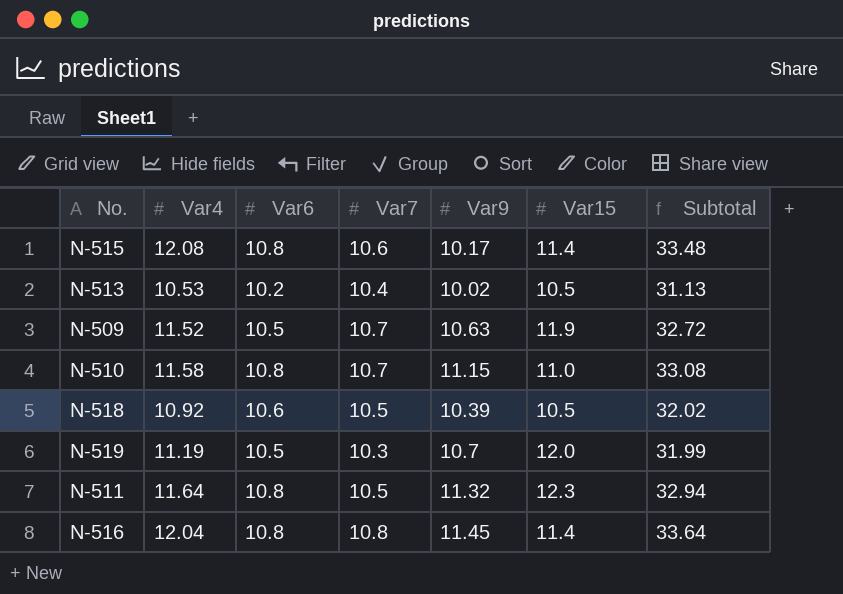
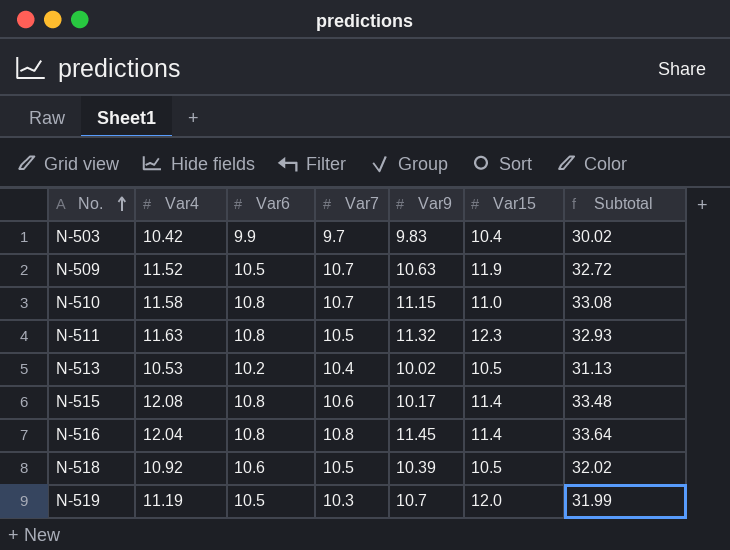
row order: none -> No. ascending
row N-503: none -> 10.42 | 9.9 | 9.7 | 9.83 | 10.4 | 30.02
N-511 | Var4: 11.64 -> 11.63
N-511 | Subtotal: 32.94 -> 32.93

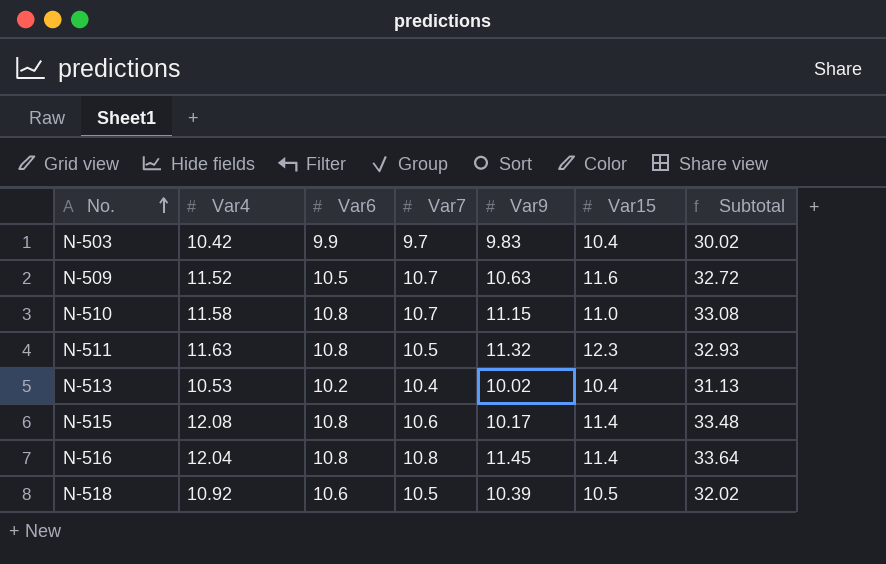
row N-519: 11.19 | 10.5 | 10.3 | 10.7 | 12.0 | 31.99 -> none
N-509 | Var15: 11.9 -> 11.6
N-513 | Var15: 10.5 -> 10.4

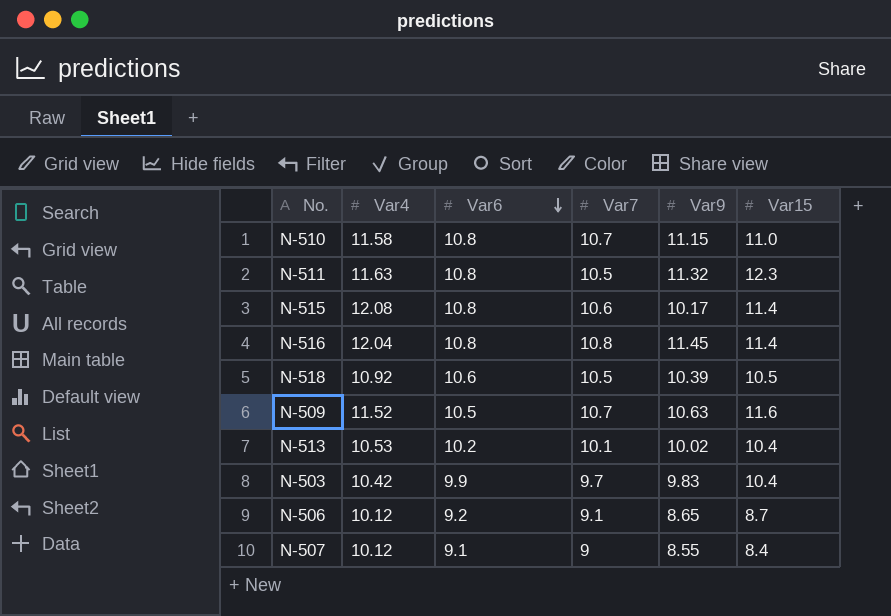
row order: No. ascending -> Var6 descending
column Subtotal | formula: [Var4] + [Var6] + [Var7] -> none
N-513 | Var7: 10.4 -> 10.1
row N-506: none -> 10.12 | 9.2 | 9.1 | 8.65 | 8.7
row N-507: none -> 10.12 | 9.1 | 9 | 8.55 | 8.4

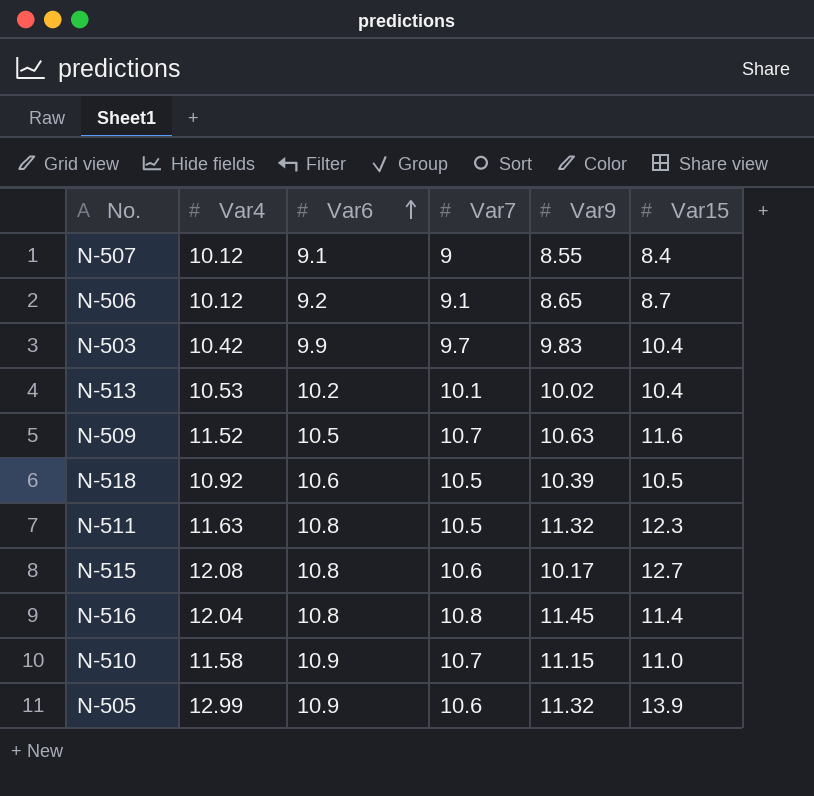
row order: Var6 descending -> Var6 ascending
N-515 | Var15: 11.4 -> 12.7
N-510 | Var6: 10.8 -> 10.9
row N-505: none -> 12.99 | 10.9 | 10.6 | 11.32 | 13.9

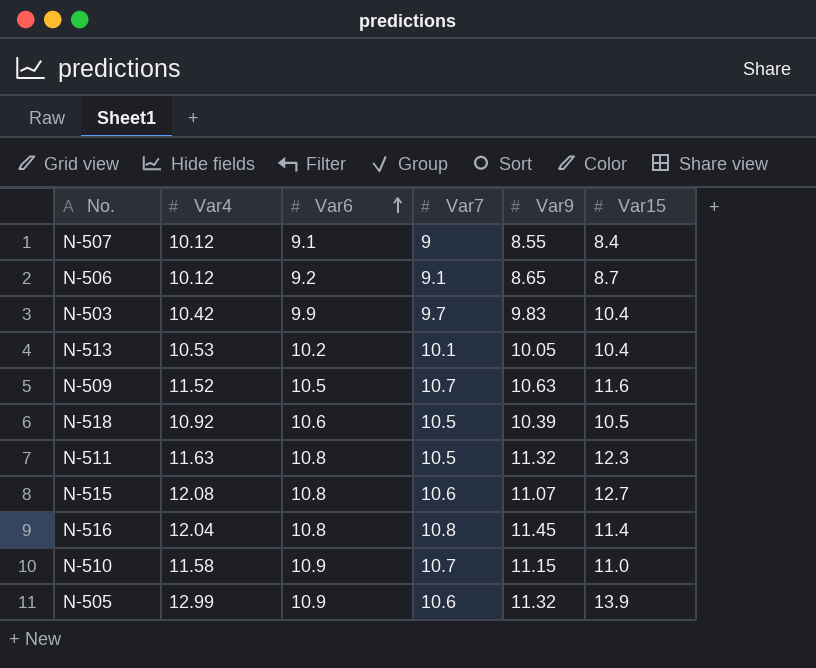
N-513 | Var9: 10.02 -> 10.05
N-515 | Var9: 10.17 -> 11.07

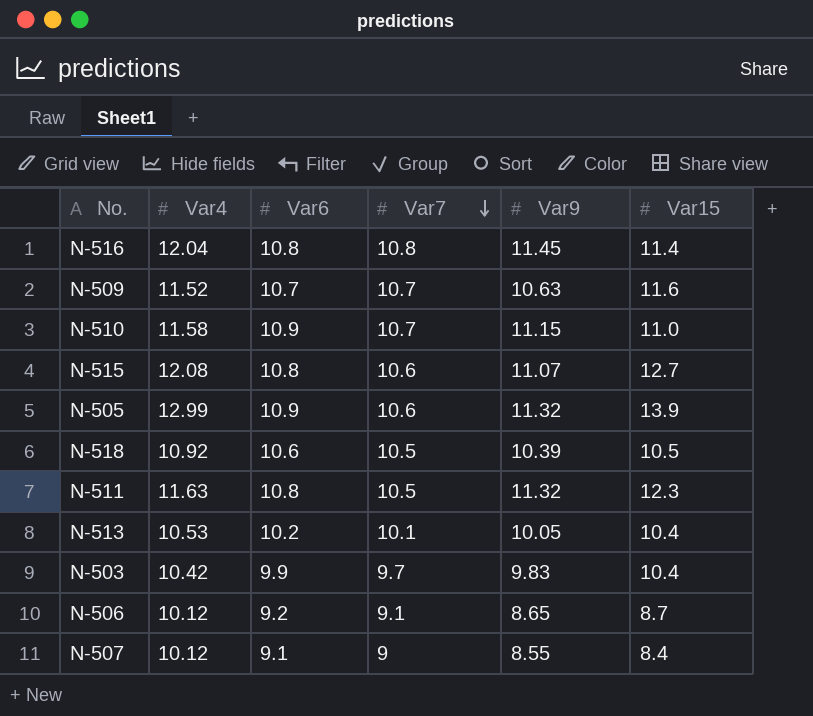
row order: Var6 ascending -> Var7 descending
N-509 | Var6: 10.5 -> 10.7

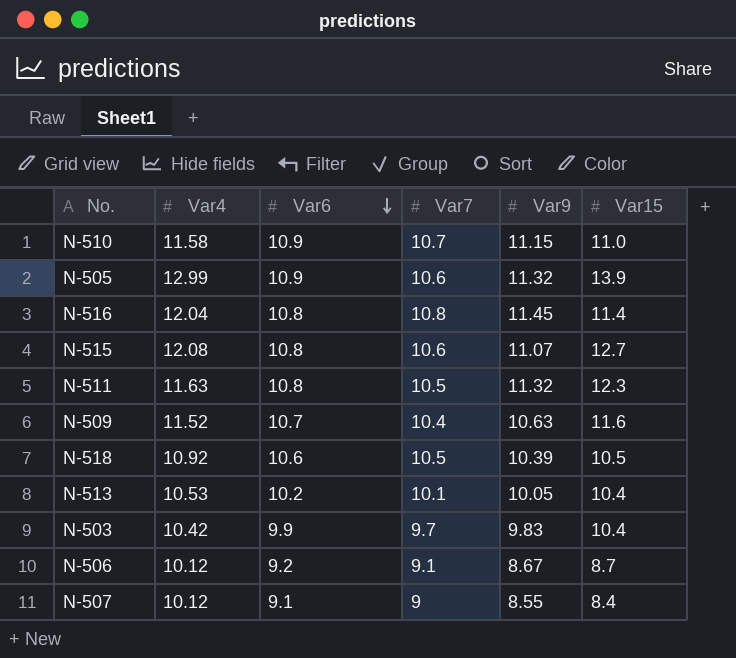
row order: Var7 descending -> Var6 descending
N-509 | Var7: 10.7 -> 10.4
N-506 | Var9: 8.65 -> 8.67

